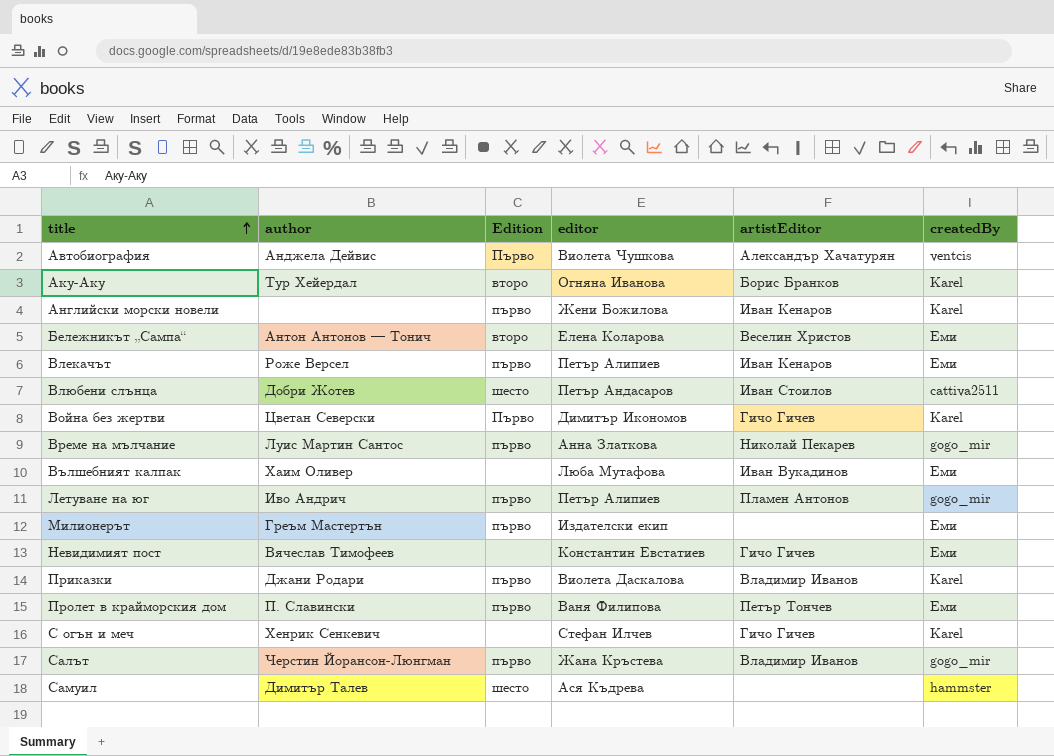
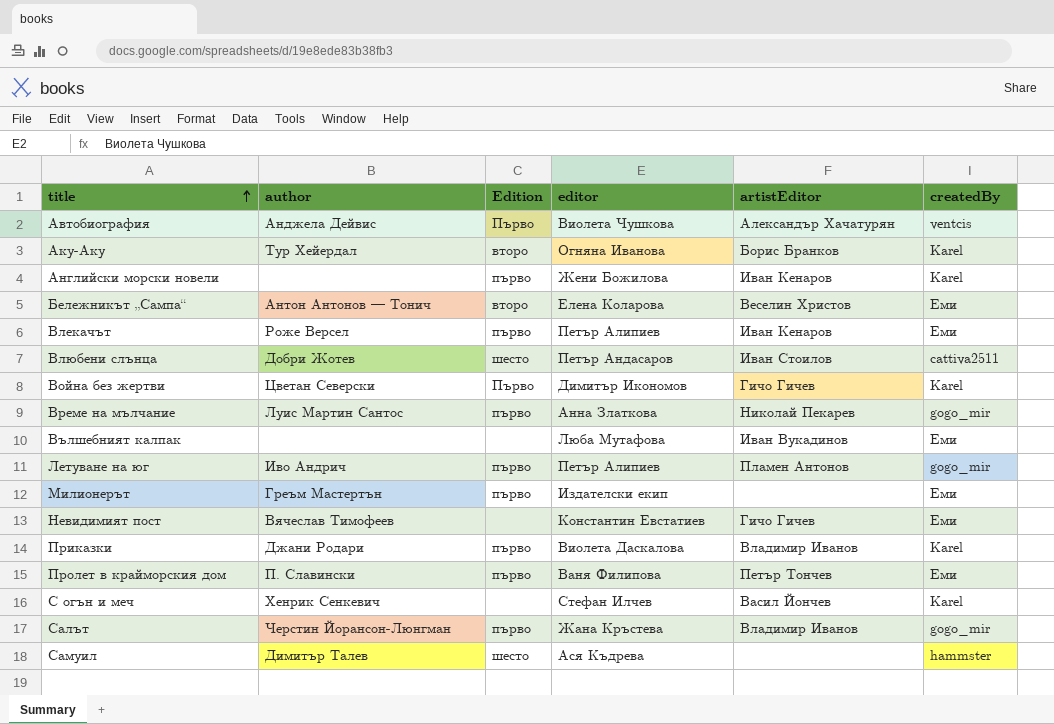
Вълшебният калпак | author: Хаим Оливер -> none
С огън и меч | artistEditor: Гичо Гичев -> Васил Йончев

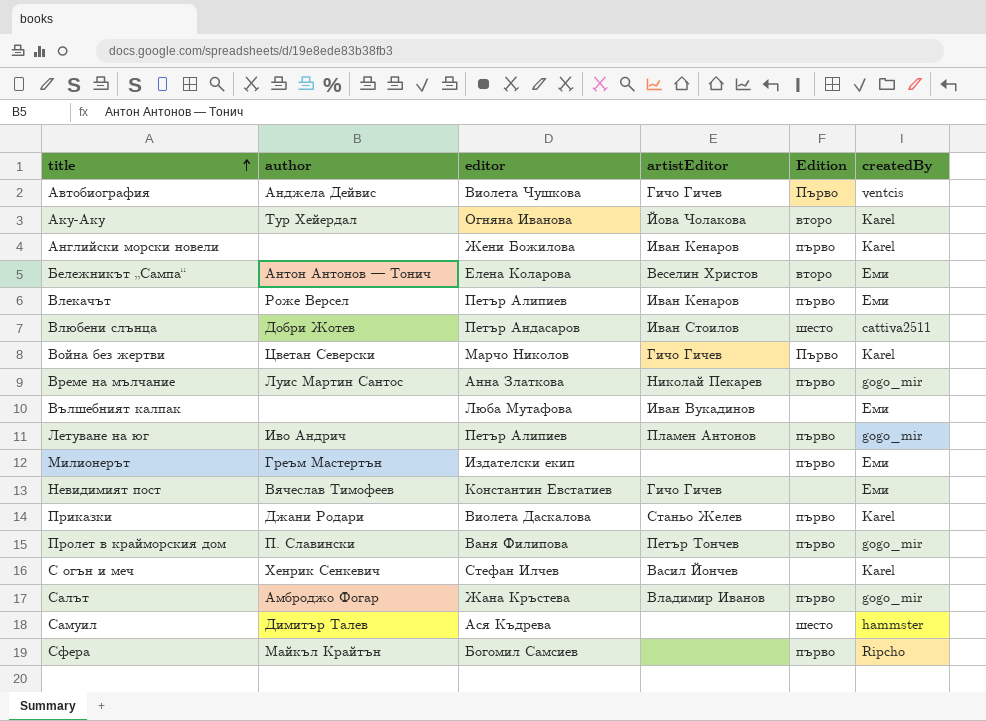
column Edition | position: 3 -> 5
Автобиография | artistEditor: Александър Хачатурян -> Гичо Гичев
Аку-Аку | artistEditor: Борис Бранков -> Йова Чолакова
Война без жертви | editor: Димитър Икономов -> Марчо Николов
Приказки | artistEditor: Владимир Иванов -> Станьо Желев
Пролет в крайморския дом | createdBy: Еми -> gogo_mir
Салът | author: Черстин Йорансон-Люнгман -> Амброджо Фогар
row Сфера: none -> Майкъл Крайтън | Богомил Самсиев | none | първо | Ripcho

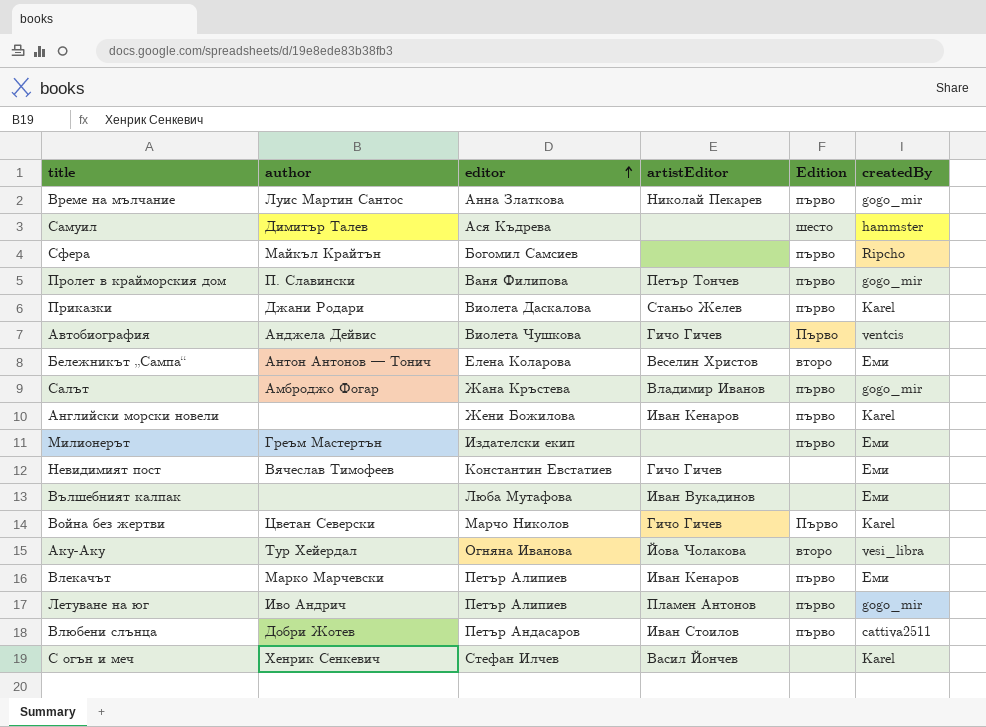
row order: title ascending -> editor ascending
Аку-Аку | createdBy: Karel -> vesi_libra
Влекачът | author: Роже Версел -> Марко Марчевски
Влюбени слънца | Edition: шесто -> първо

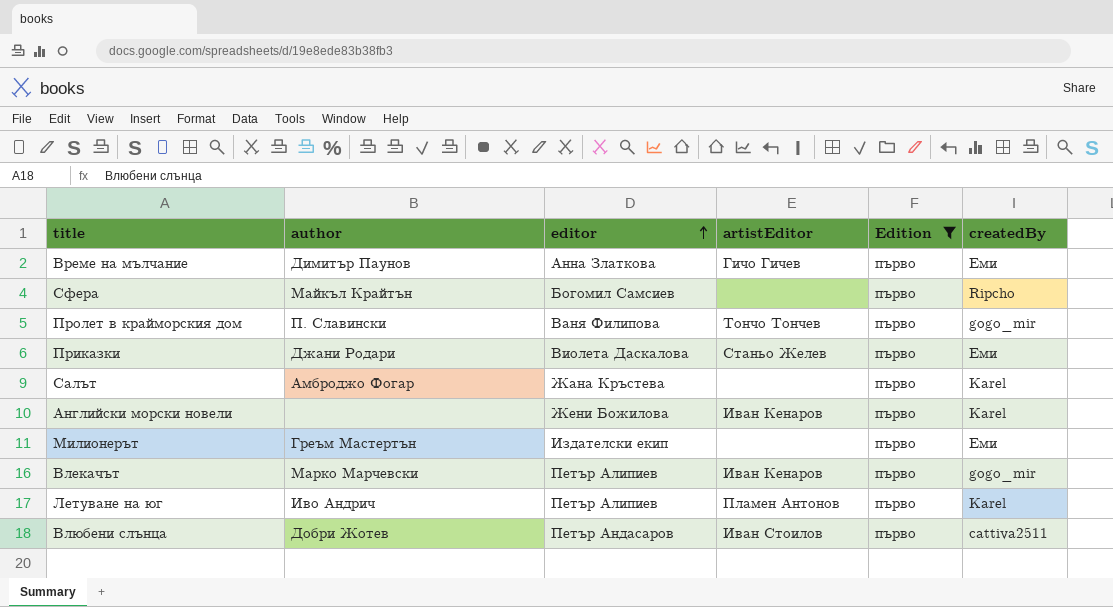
filter: none -> Edition = първо
Време на мълчание | author: Луис Мартин Сантос -> Димитър Паунов
Време на мълчание | artistEditor: Николай Пекарев -> Гичо Гичев
Време на мълчание | createdBy: gogo_mir -> Еми
Пролет в крайморския дом | artistEditor: Петър Тончев -> Тончо Тончев
Приказки | createdBy: Karel -> Еми
Салът | artistEditor: Владимир Иванов -> none
Салът | createdBy: gogo_mir -> Karel
Влекачът | createdBy: Еми -> gogo_mir
Летуване на юг | createdBy: gogo_mir -> Karel

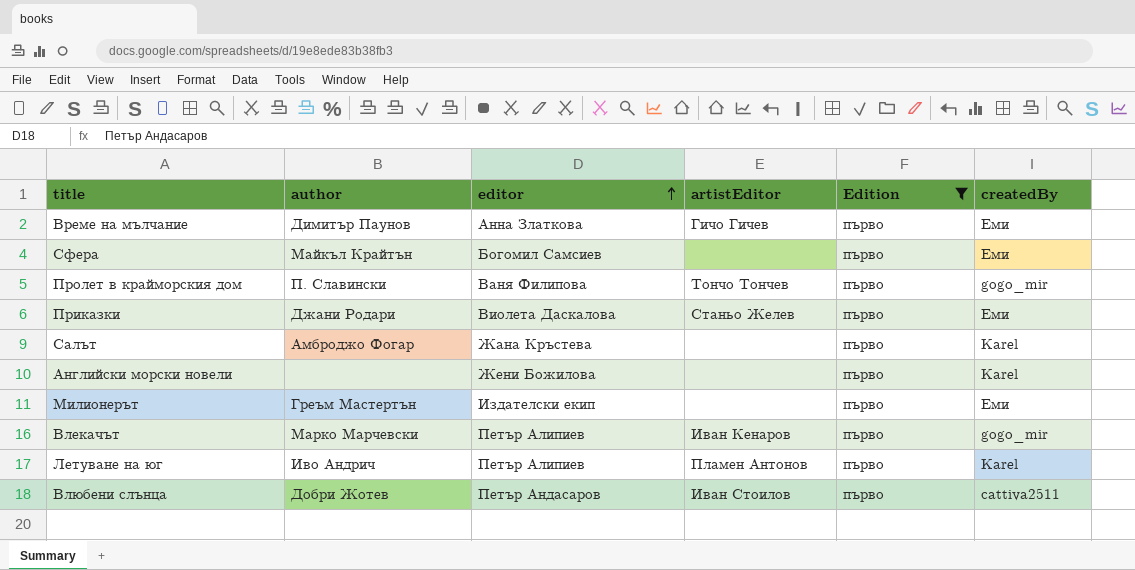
Сфера | createdBy: Ripcho -> Еми
Английски морски новели | artistEditor: Иван Кенаров -> none

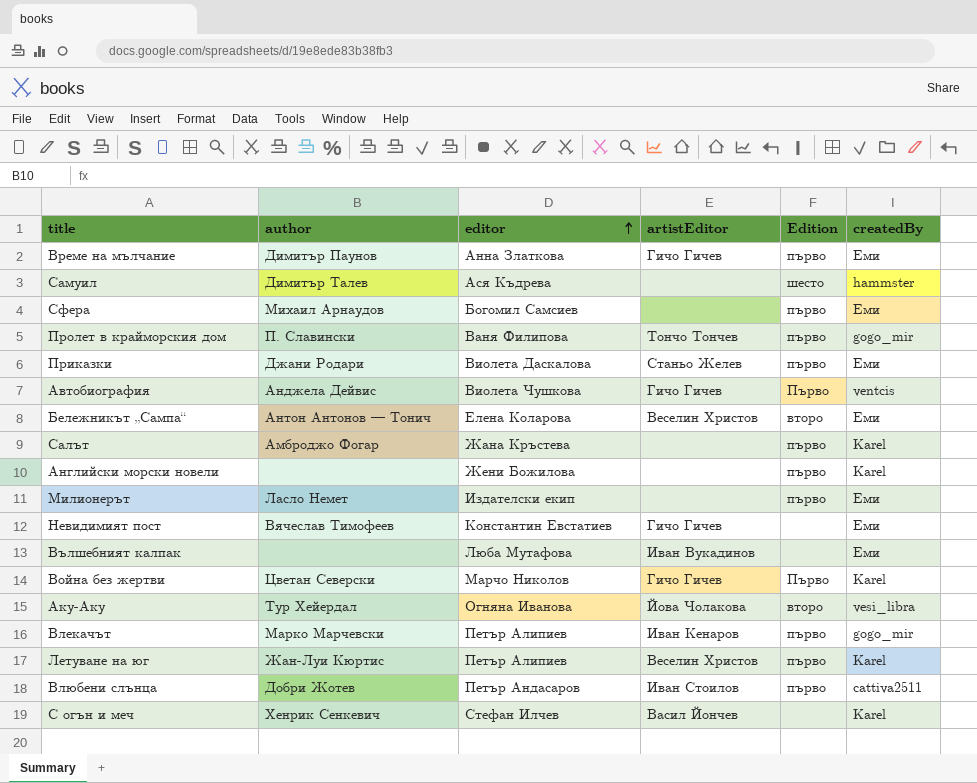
filter: Edition = първо -> none
Сфера | author: Майкъл Крайтън -> Михаил Арнаудов
Милионерът | author: Греъм Мастертън -> Ласло Немет
Летуване на юг | author: Иво Андрич -> Жан-Луи Кюртис
Летуване на юг | artistEditor: Пламен Антонов -> Веселин Христов

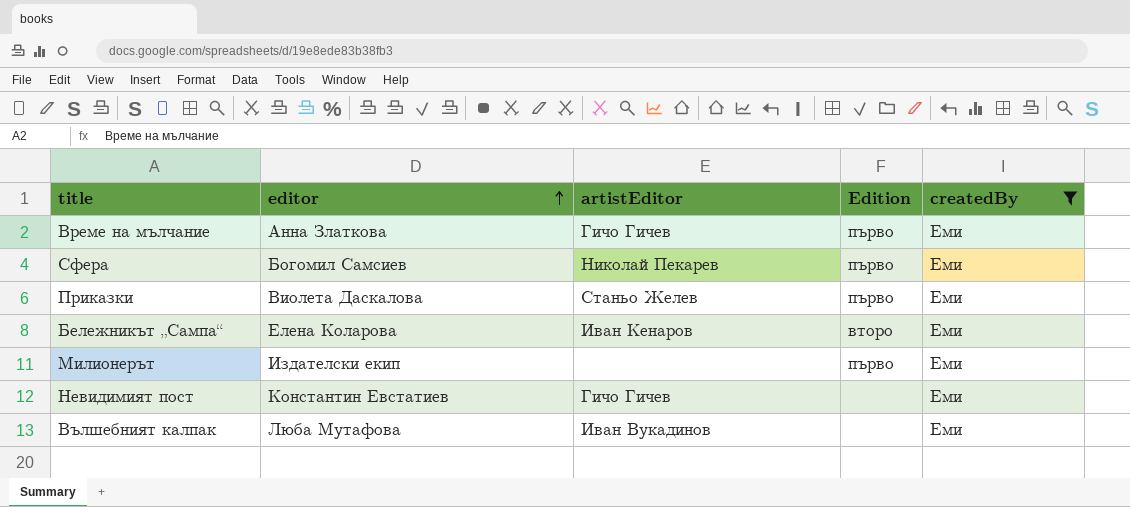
filter: none -> createdBy = Еми
column author | position: 2 -> none
Сфера | artistEditor: none -> Николай Пекарев
Бележникът „Сампа“ | artistEditor: Веселин Христов -> Иван Кенаров

